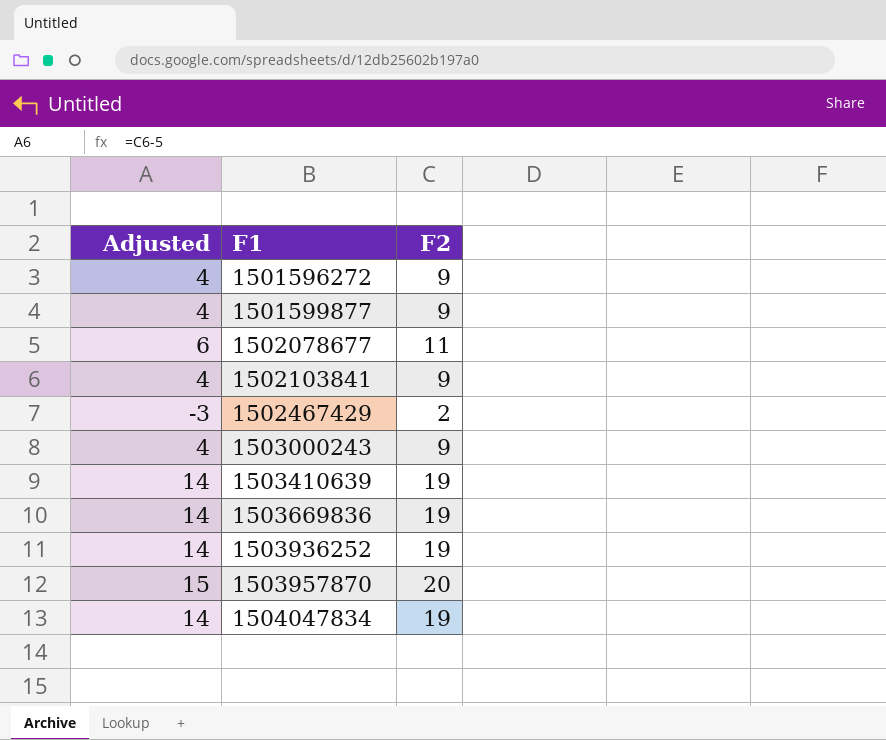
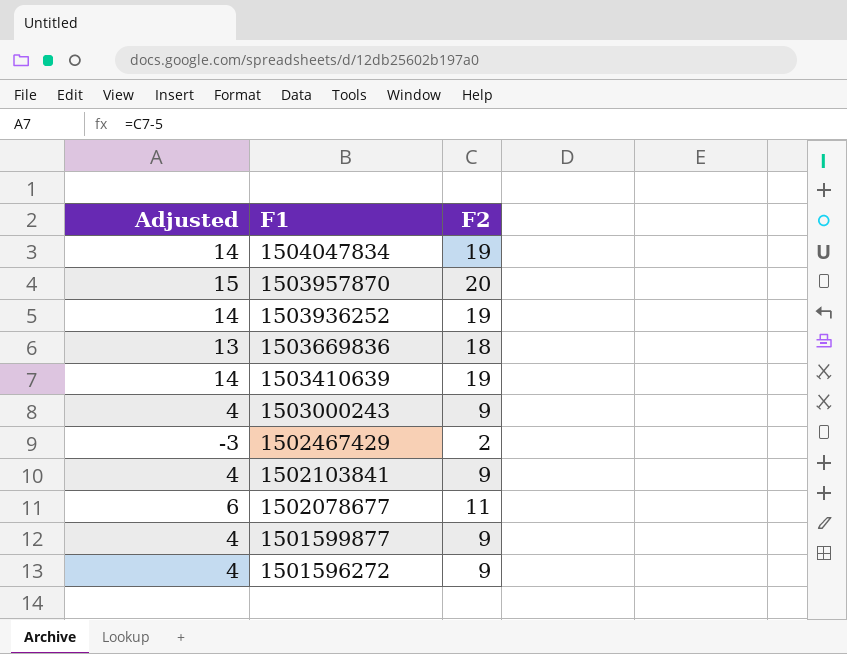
row order: F1 ascending -> F1 descending
1503669836 | Adjusted: 14 -> 13
1503669836 | F2: 19 -> 18

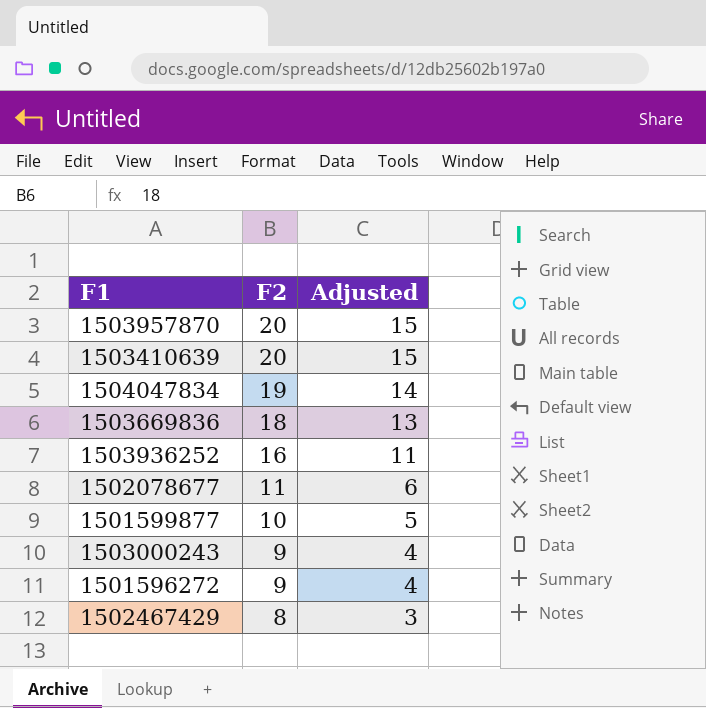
row order: F1 descending -> F2 descending
column Adjusted | position: 1 -> 3
row 1502103841: 4 | 9 -> none
1503410639 | F2: 19 -> 20
1503410639 | Adjusted: 14 -> 15
1503936252 | F2: 19 -> 16
1503936252 | Adjusted: 14 -> 11
1501599877 | F2: 9 -> 10
1501599877 | Adjusted: 4 -> 5
1502467429 | F2: 2 -> 8
1502467429 | Adjusted: -3 -> 3

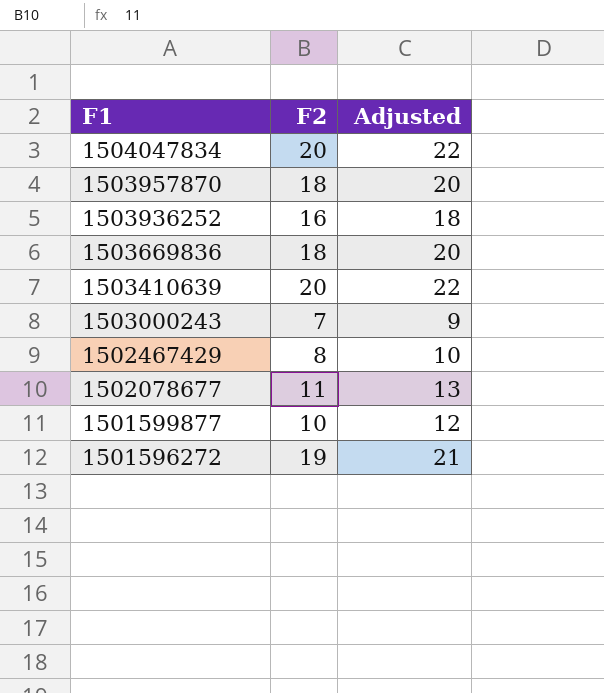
row order: F2 descending -> F1 descending
column Adjusted | formula: [F2] - 5 -> [F2] + 2
1504047834 | F2: 19 -> 20
1503957870 | F2: 20 -> 18
1503000243 | F2: 9 -> 7
1501596272 | F2: 9 -> 19

